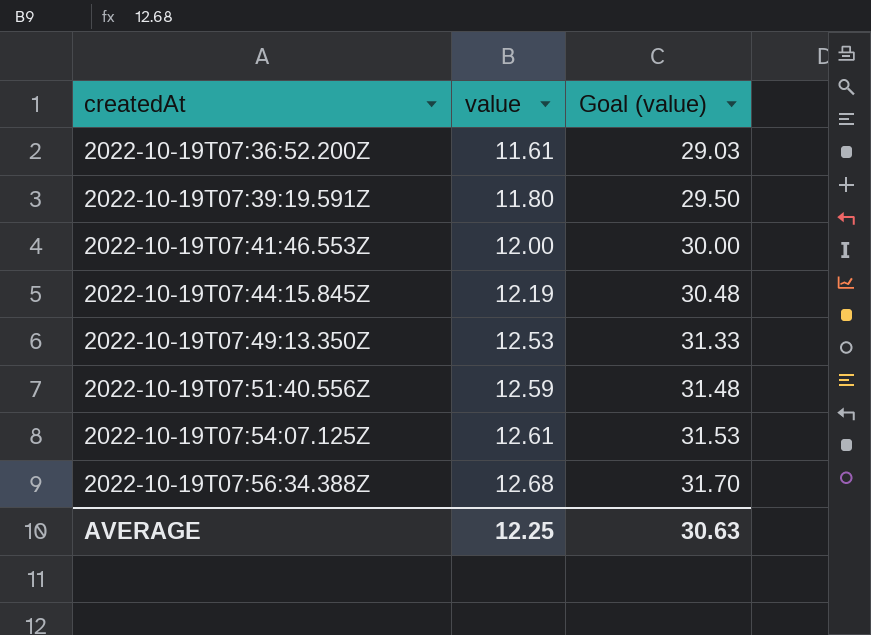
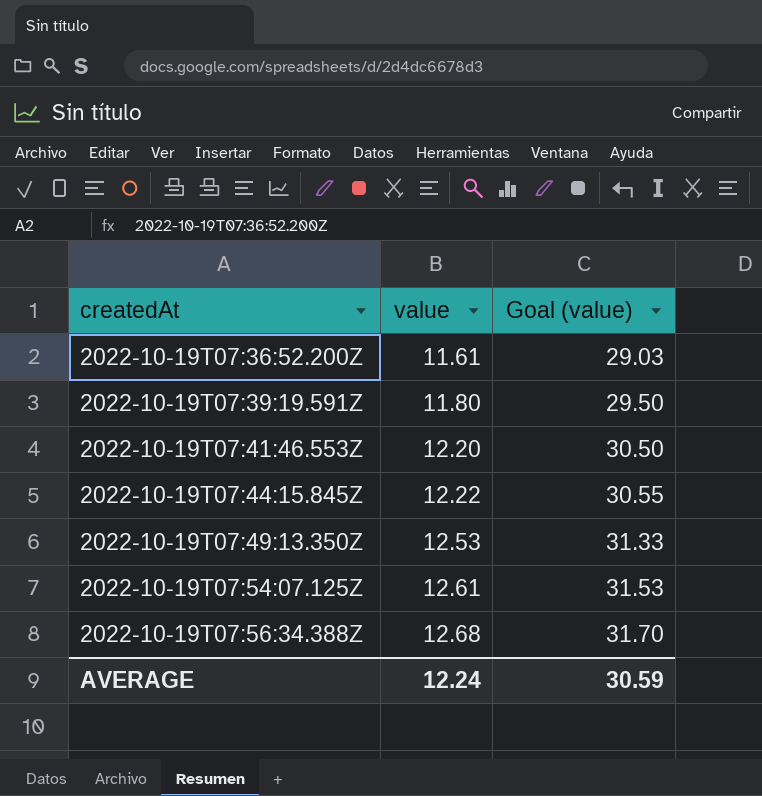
row 2022-10-19T07:51:40.556Z: 12.59 | 31.48 -> none
2022-10-19T07:41:46.553Z | value: 12.00 -> 12.20
2022-10-19T07:41:46.553Z | Goal (value): 30.00 -> 30.50
2022-10-19T07:44:15.845Z | value: 12.19 -> 12.22
2022-10-19T07:44:15.845Z | Goal (value): 30.48 -> 30.55
AVERAGE | value: 12.25 -> 12.24
AVERAGE | Goal (value): 30.63 -> 30.59

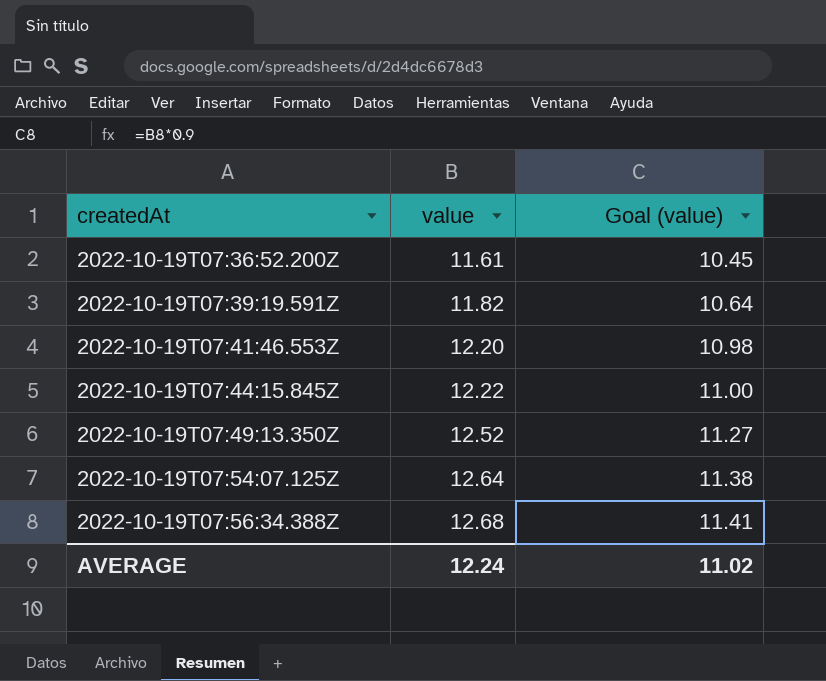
column Goal (value) | formula: [value] * 2.5 -> [value] * 0.9
2022-10-19T07:39:19.591Z | value: 11.80 -> 11.82
2022-10-19T07:49:13.350Z | value: 12.53 -> 12.52
2022-10-19T07:54:07.125Z | value: 12.61 -> 12.64
AVERAGE | Goal (value): 30.59 -> 11.02

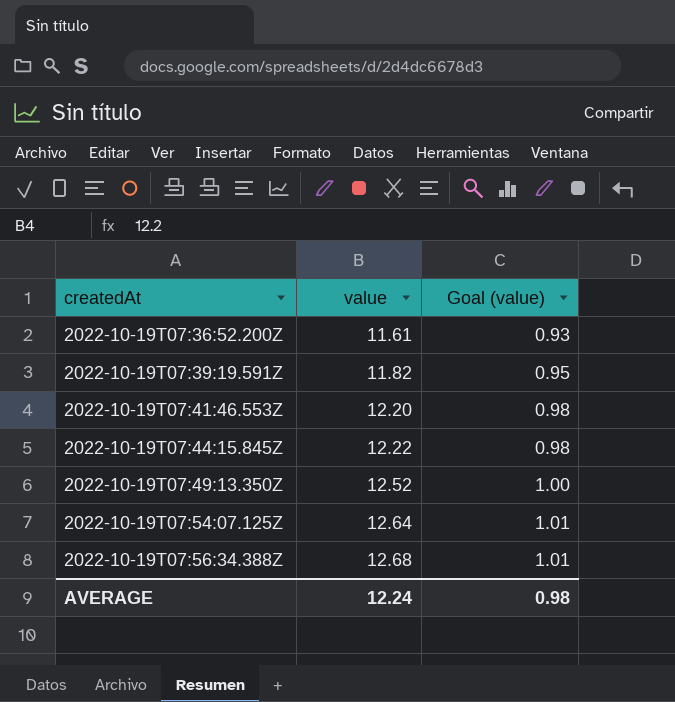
column Goal (value) | formula: [value] * 0.9 -> [value] * 0.08
AVERAGE | Goal (value): 11.02 -> 0.98

